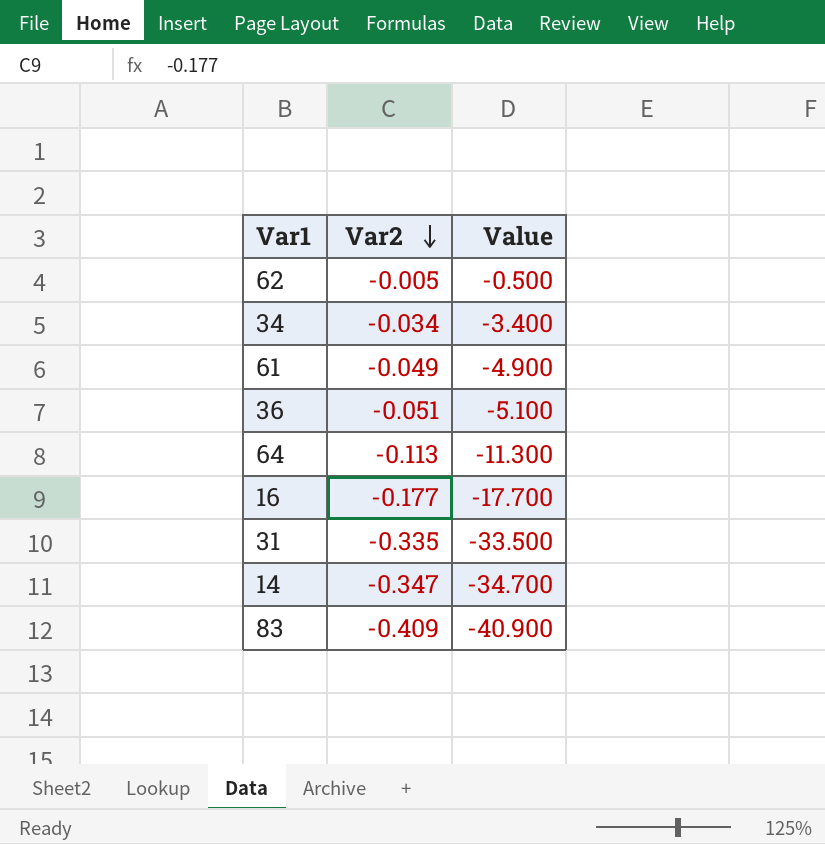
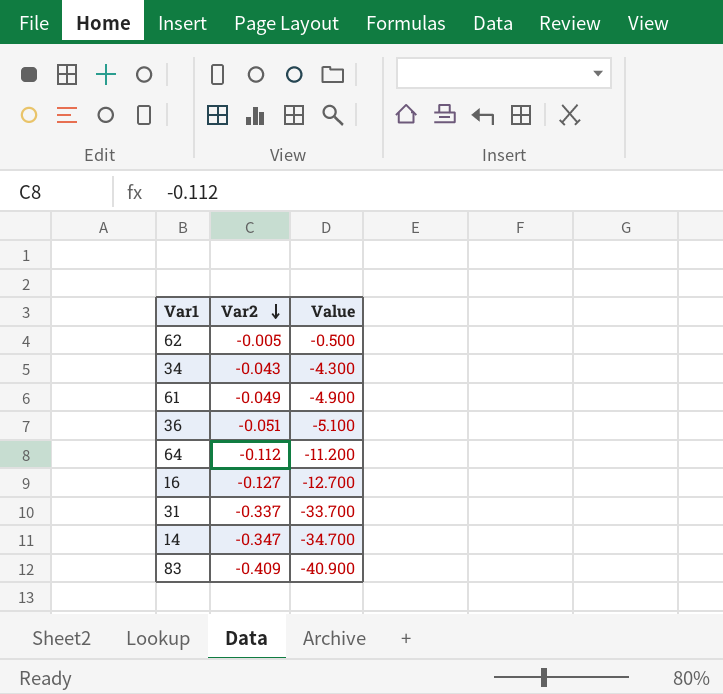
34 | Var2: -0.034 -> -0.043
34 | Value: -3.400 -> -4.300
64 | Var2: -0.113 -> -0.112
64 | Value: -11.300 -> -11.200
16 | Var2: -0.177 -> -0.127
16 | Value: -17.700 -> -12.700
31 | Var2: -0.335 -> -0.337
31 | Value: -33.500 -> -33.700

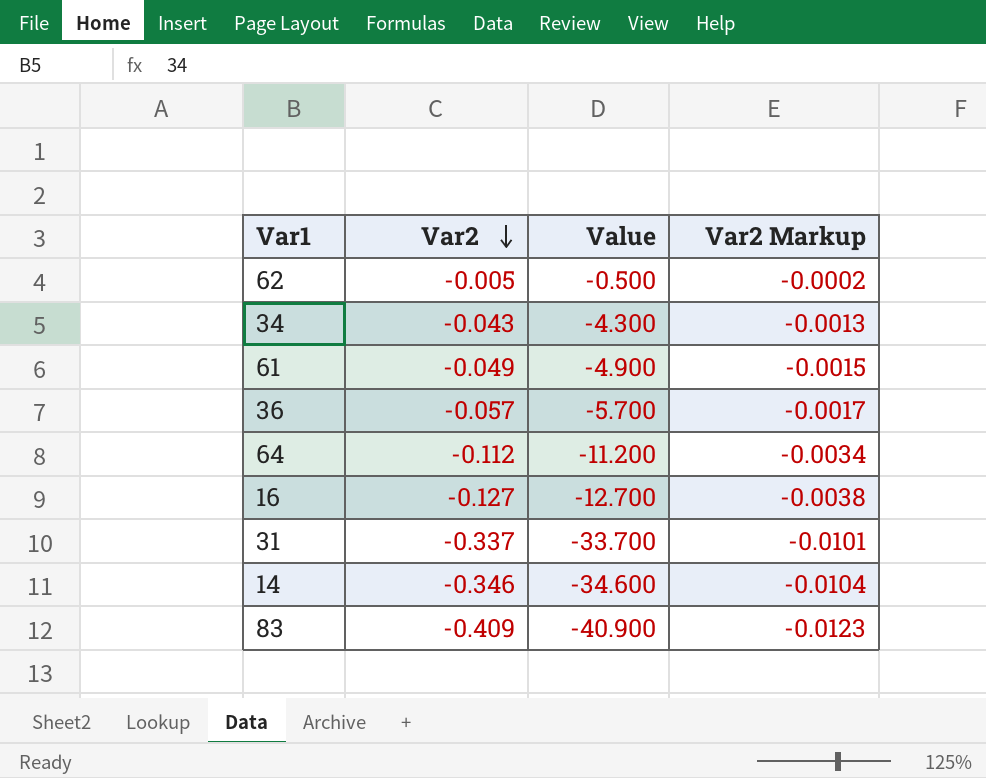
column Var2 Markup | formula: none -> [Var2] * 0.03
36 | Var2: -0.051 -> -0.057
36 | Value: -5.100 -> -5.700
14 | Var2: -0.347 -> -0.346
14 | Value: -34.700 -> -34.600

